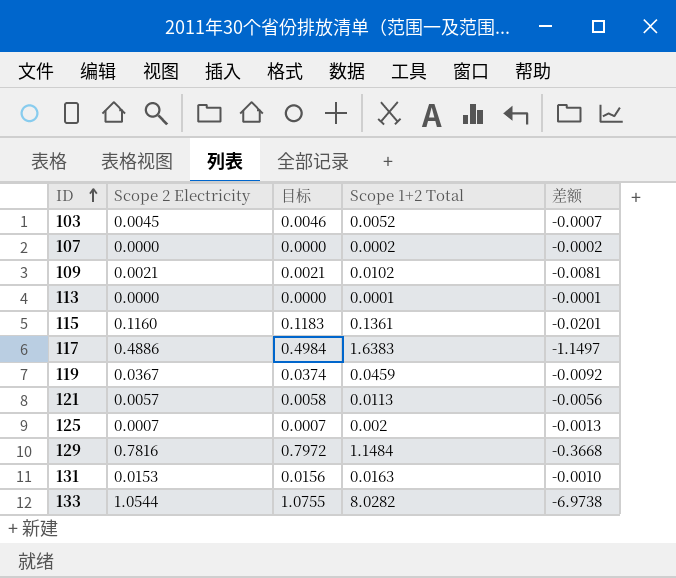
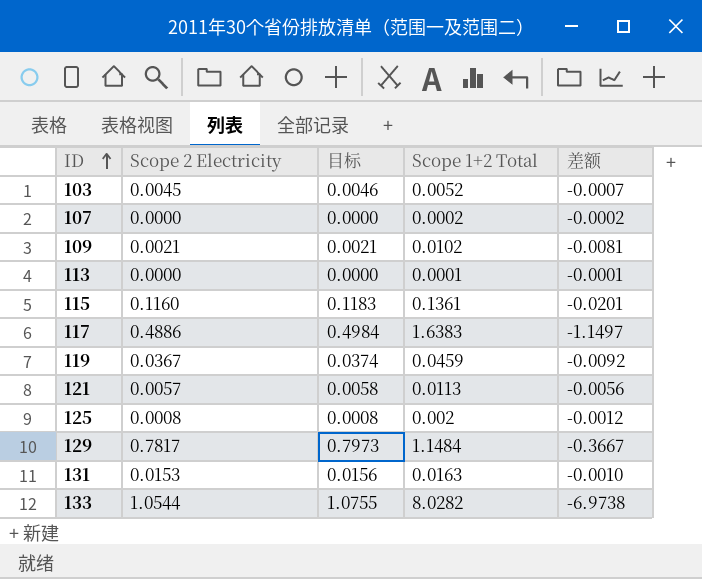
125 | Scope 2 Electricity: 0.0007 -> 0.0008
125 | 目标: 0.0007 -> 0.0008
125 | 差额: -0.0013 -> -0.0012
129 | Scope 2 Electricity: 0.7816 -> 0.7817
129 | 目标: 0.7972 -> 0.7973
129 | 差额: -0.3668 -> -0.3667

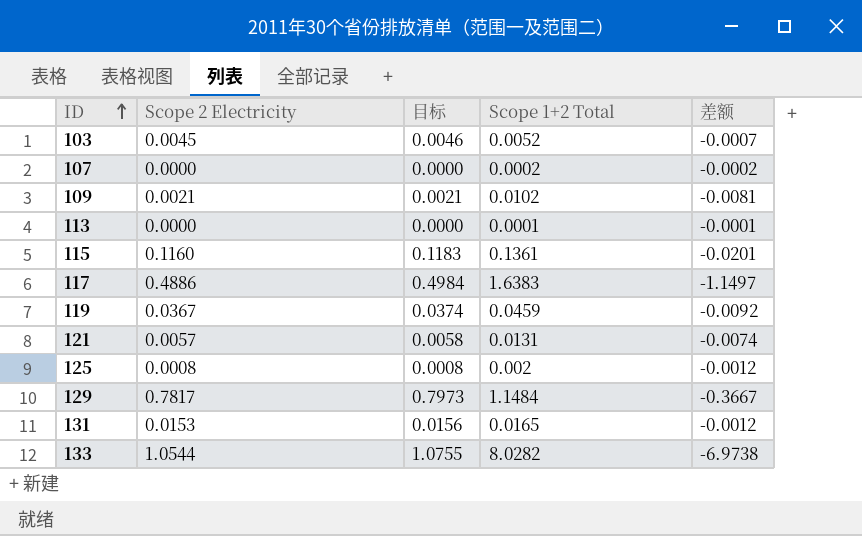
121 | Scope 1+2 Total: 0.0113 -> 0.0131
121 | 差额: -0.0056 -> -0.0074
131 | Scope 1+2 Total: 0.0163 -> 0.0165
131 | 差额: -0.0010 -> -0.0012

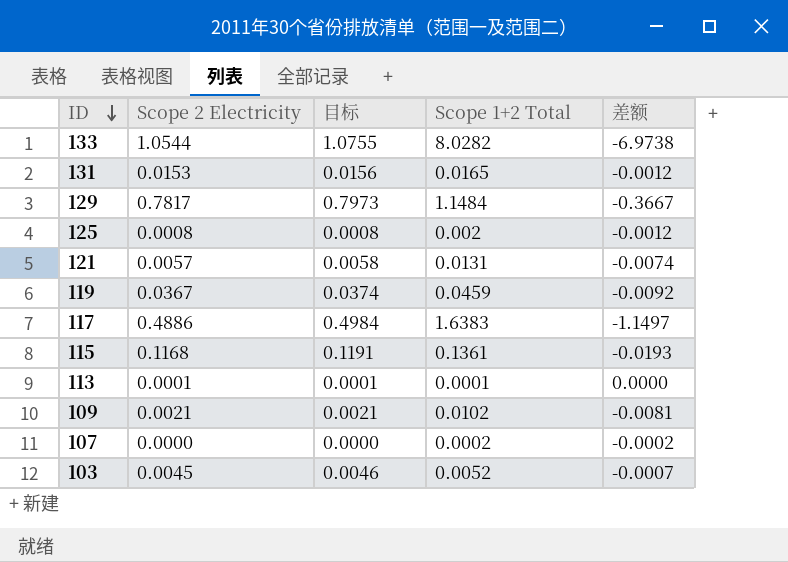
row order: ID ascending -> ID descending
115 | Scope 2 Electricity: 0.1160 -> 0.1168
115 | 目标: 0.1183 -> 0.1191
115 | 差额: -0.0201 -> -0.0193
113 | Scope 2 Electricity: 0.0000 -> 0.0001
113 | 目标: 0.0000 -> 0.0001
113 | 差额: -0.0001 -> 0.0000

